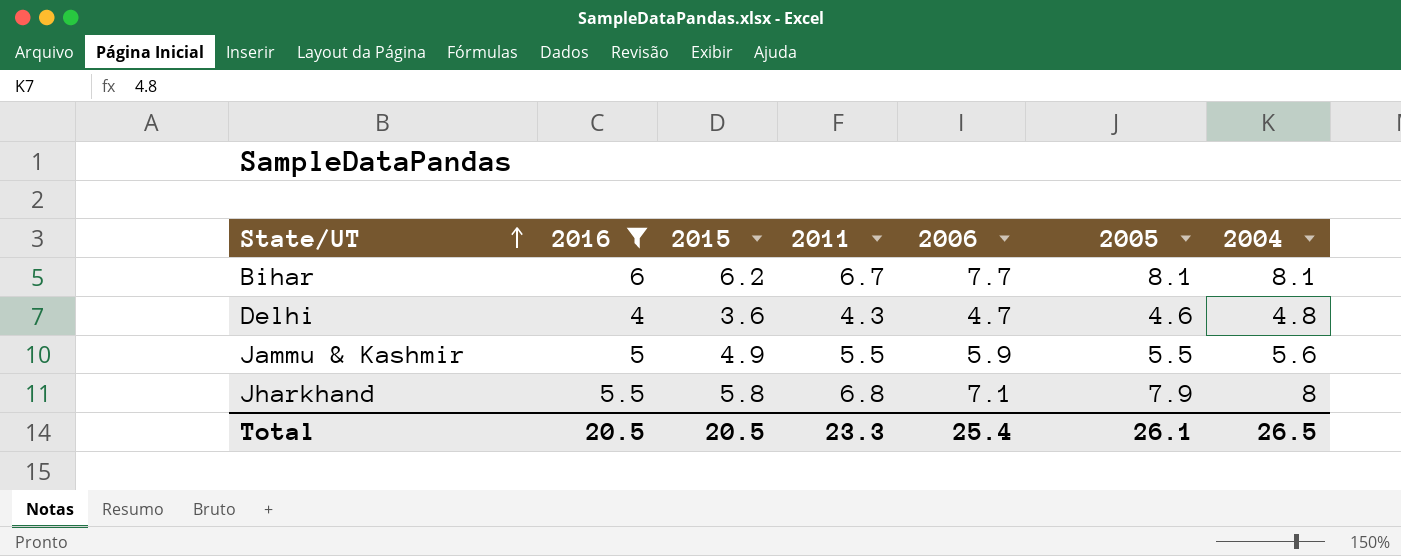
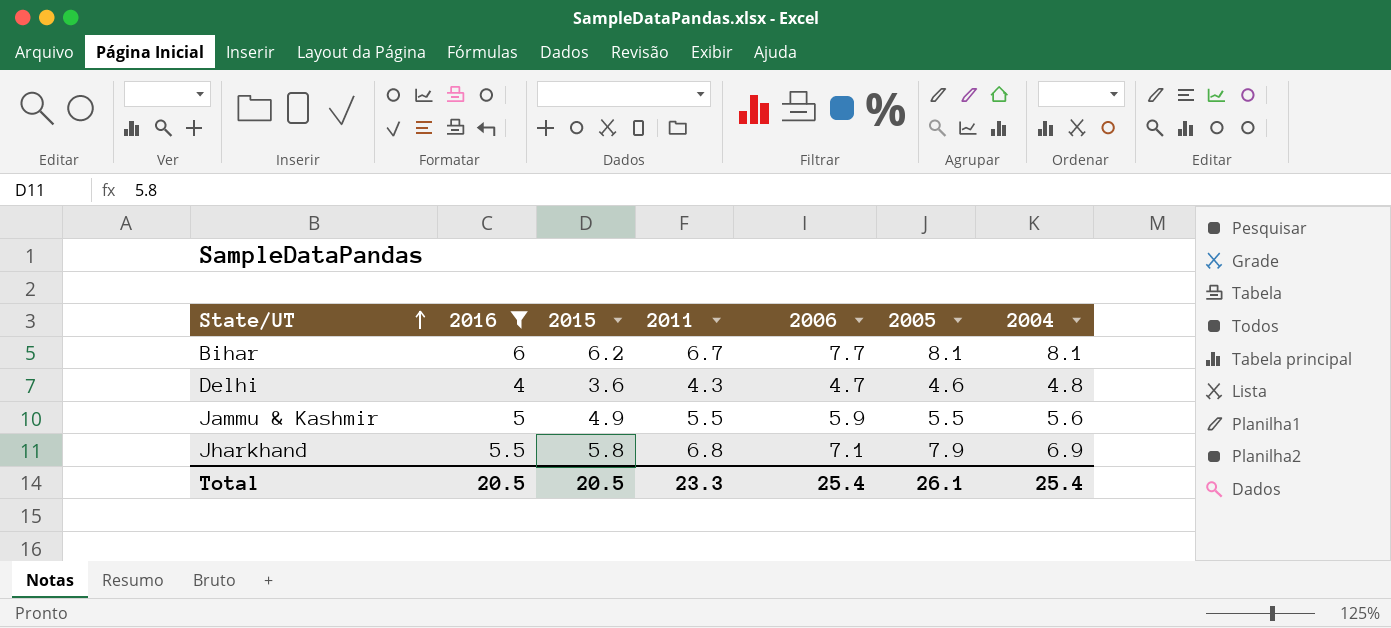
Jharkhand | 2004: 8 -> 6.9
Total | 2004: 26.5 -> 25.4

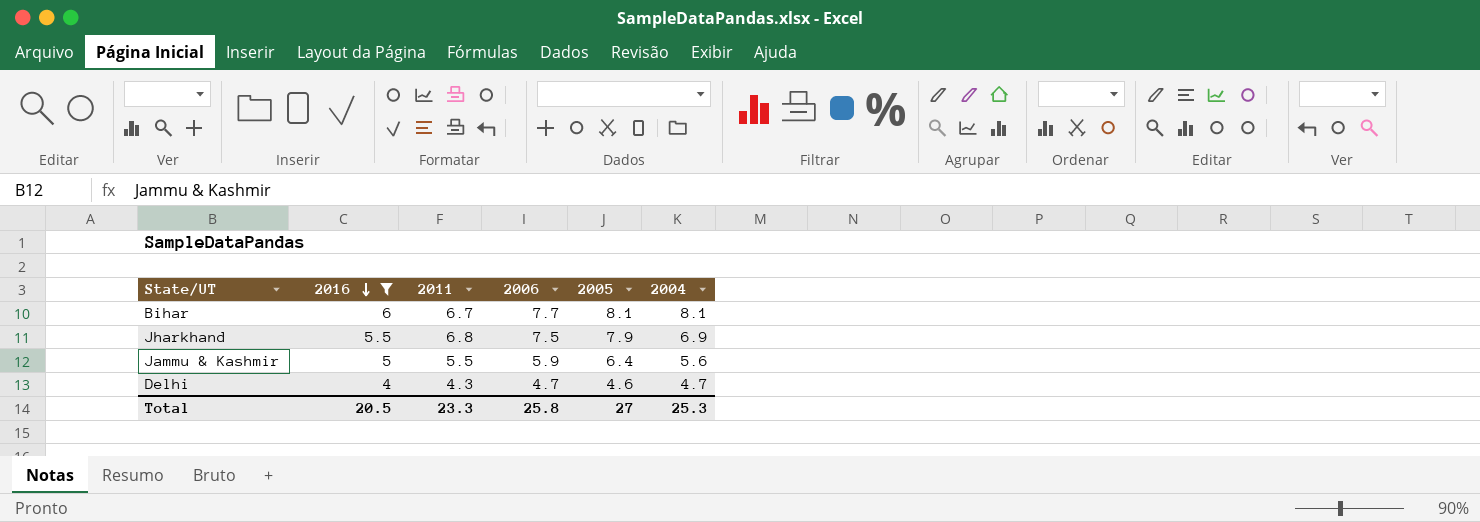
row order: State/UT ascending -> 2016 descending
column 2015 | position: 3 -> none
Jharkhand | 2006: 7.1 -> 7.5
Jammu & Kashmir | 2005: 5.5 -> 6.4
Delhi | 2004: 4.8 -> 4.7
Total | 2006: 25.4 -> 25.8
Total | 2005: 26.1 -> 27
Total | 2004: 25.4 -> 25.3

